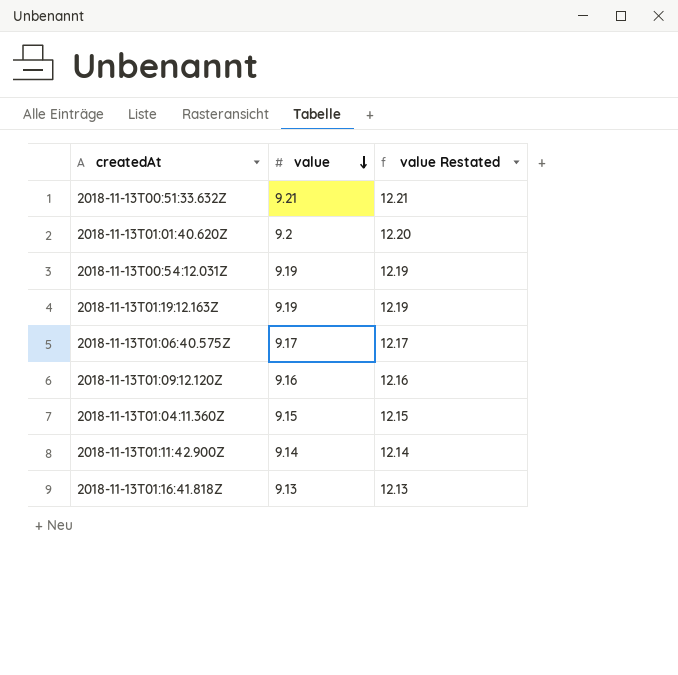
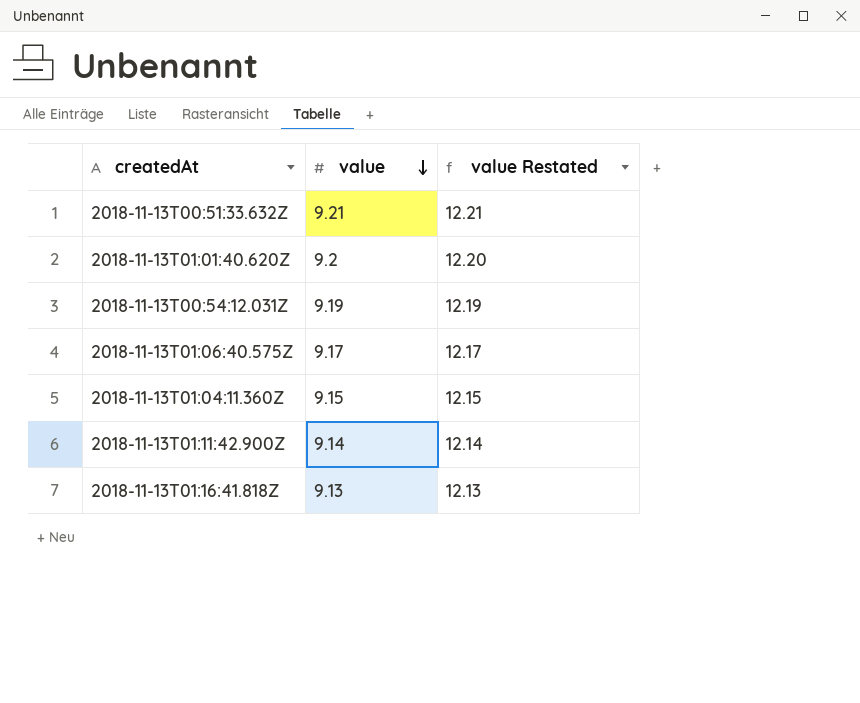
row 2018-11-13T01:19:12.163Z: 9.19 | 12.19 -> none
row 2018-11-13T01:09:12.120Z: 9.16 | 12.16 -> none

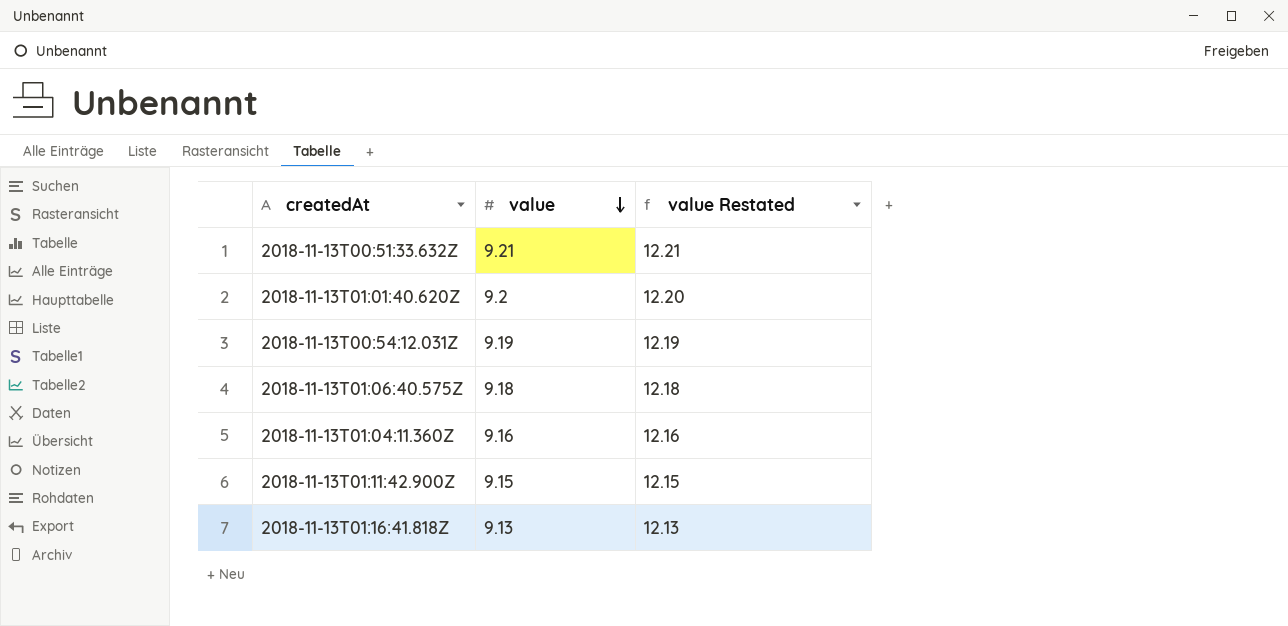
2018-11-13T01:06:40.575Z | value: 9.17 -> 9.18
2018-11-13T01:06:40.575Z | value Restated: 12.17 -> 12.18
2018-11-13T01:04:11.360Z | value: 9.15 -> 9.16
2018-11-13T01:04:11.360Z | value Restated: 12.15 -> 12.16
2018-11-13T01:11:42.900Z | value: 9.14 -> 9.15
2018-11-13T01:11:42.900Z | value Restated: 12.14 -> 12.15

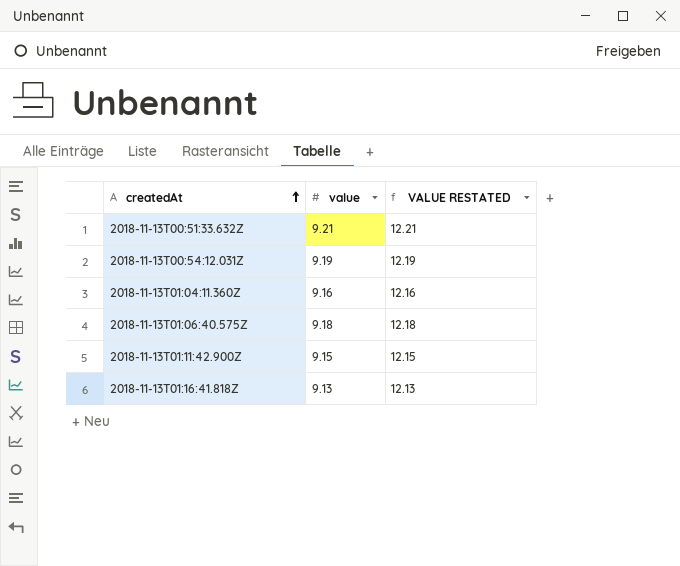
row order: value descending -> createdAt ascending
column name: value Restated -> VALUE RESTATED
row 2018-11-13T01:01:40.620Z: 9.2 | 12.20 -> none

